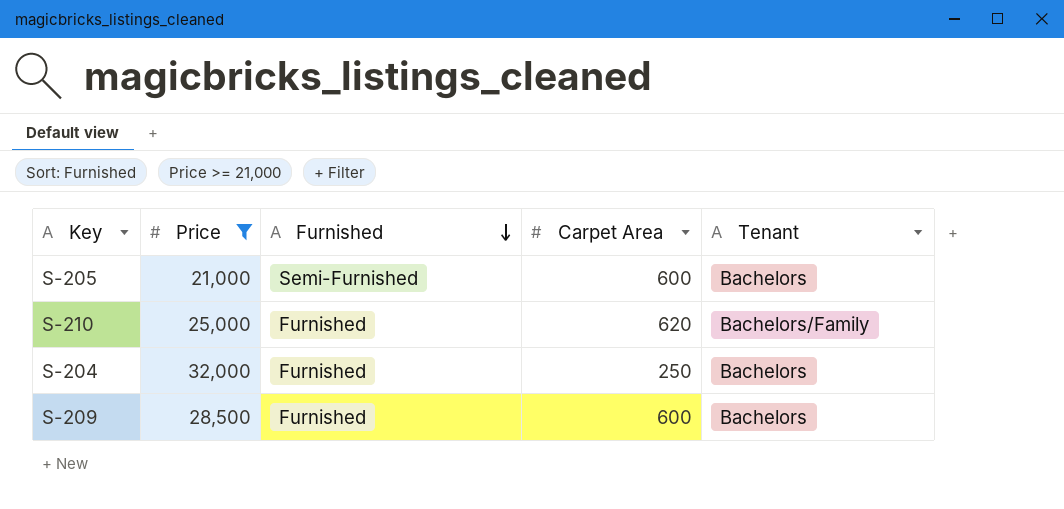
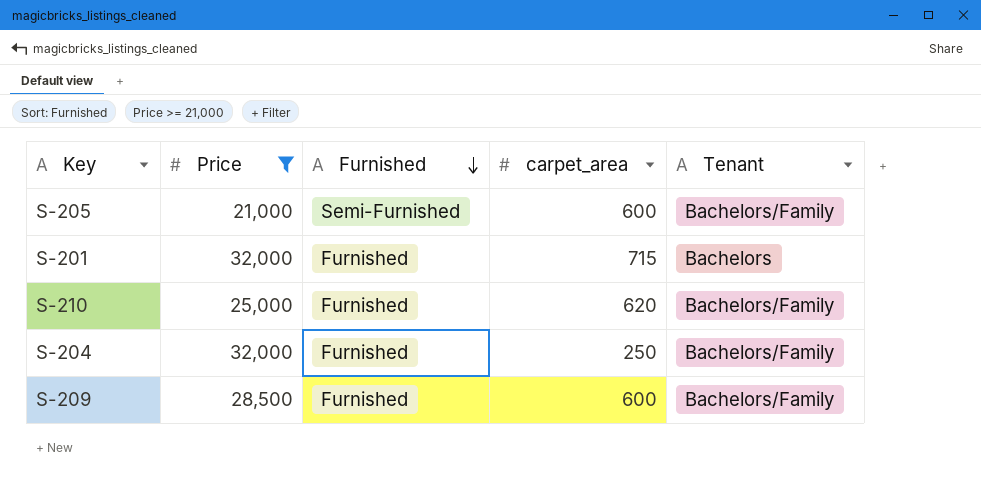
column name: Carpet Area -> carpet_area
S-205 | Tenant: Bachelors -> Bachelors/Family
row S-201: none -> 32,000 | Furnished | 715 | Bachelors
S-204 | Tenant: Bachelors -> Bachelors/Family
S-209 | Tenant: Bachelors -> Bachelors/Family

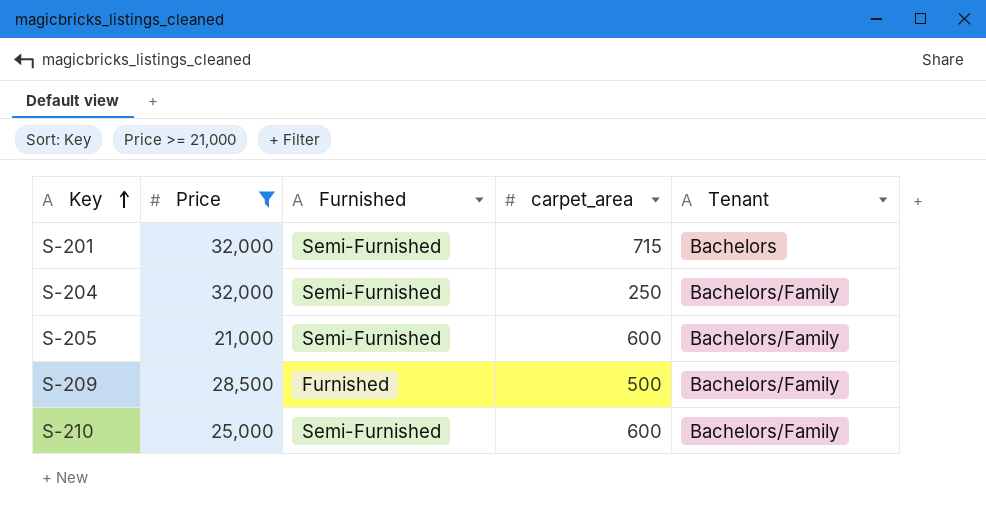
row order: Furnished descending -> Key ascending
S-201 | Furnished: Furnished -> Semi-Furnished
S-204 | Furnished: Furnished -> Semi-Furnished
S-209 | carpet_area: 600 -> 500
S-210 | Furnished: Furnished -> Semi-Furnished
S-210 | carpet_area: 620 -> 600

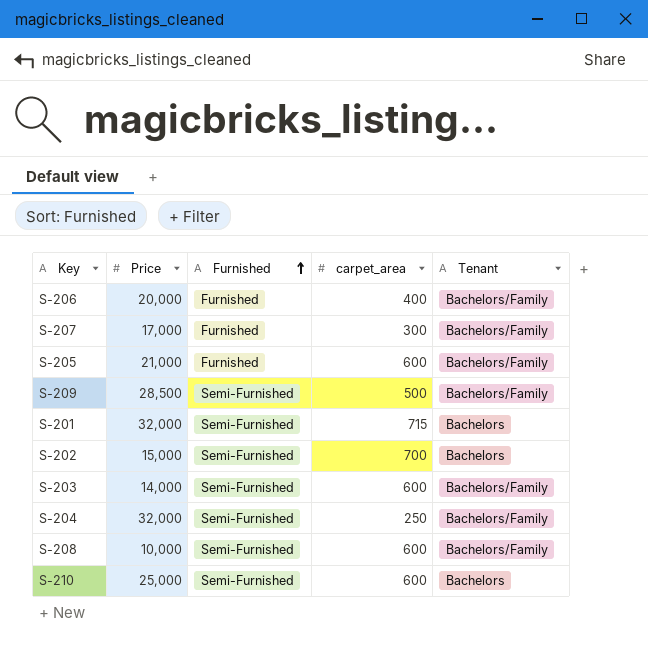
filter: Price >= 21,000 -> none
row order: Key ascending -> Furnished ascending
S-205 | Furnished: Semi-Furnished -> Furnished
S-209 | Furnished: Furnished -> Semi-Furnished
S-210 | Tenant: Bachelors/Family -> Bachelors

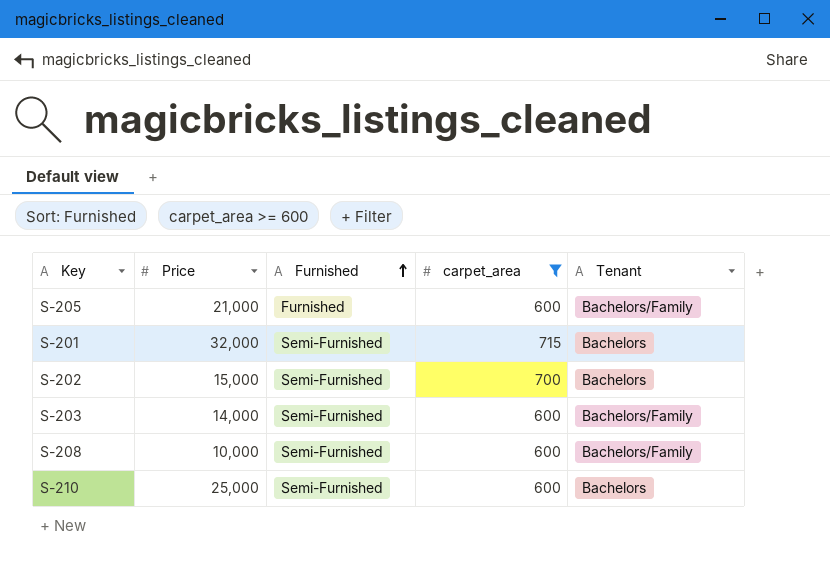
filter: none -> carpet_area >= 600

